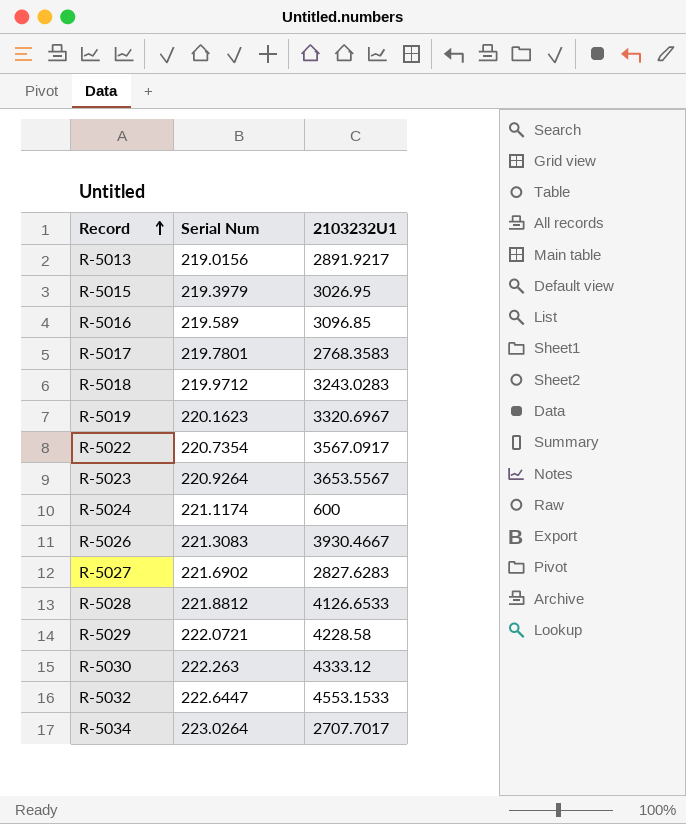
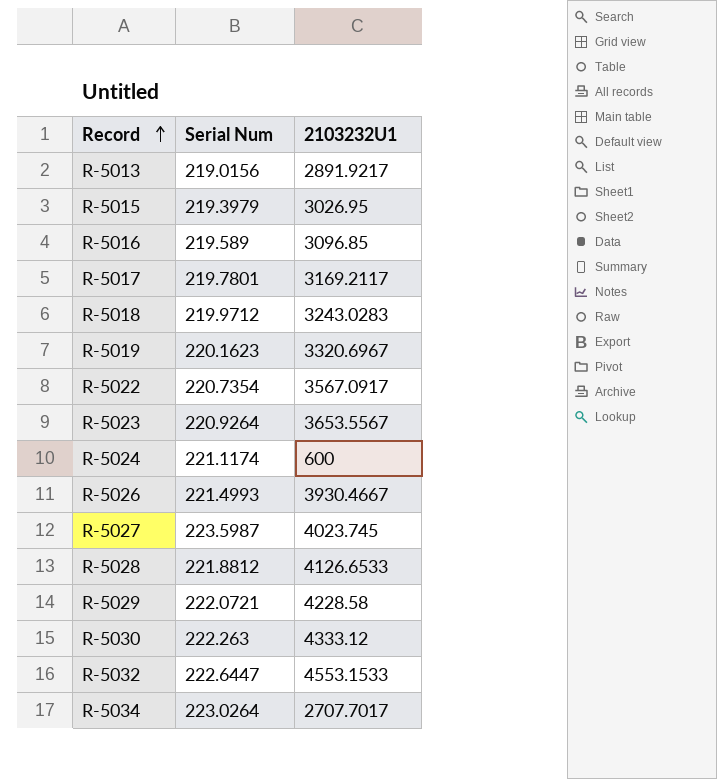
R-5017 | 2103232U1: 2768.3583 -> 3169.2117
R-5026 | Serial Num: 221.3083 -> 221.4993
R-5027 | Serial Num: 221.6902 -> 223.5987
R-5027 | 2103232U1: 2827.6283 -> 4023.745

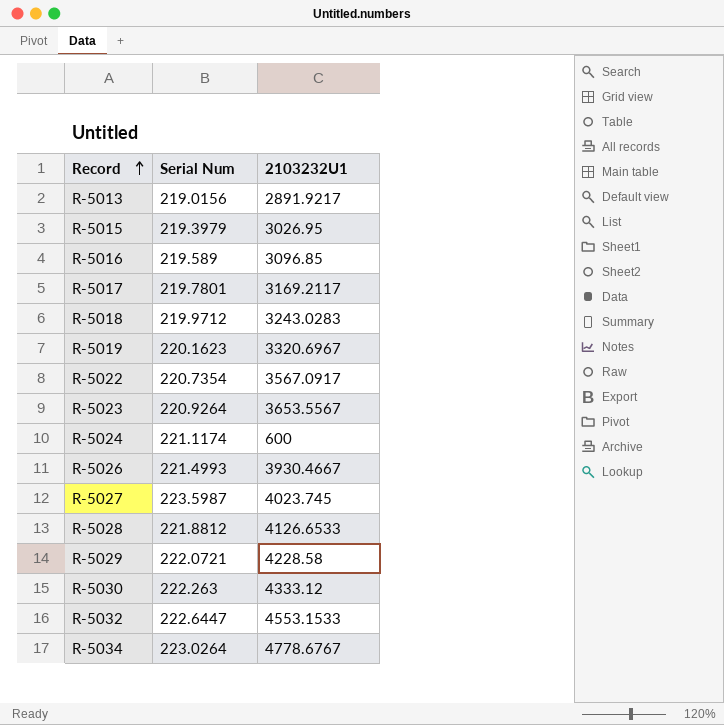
R-5034 | 2103232U1: 2707.7017 -> 4778.6767

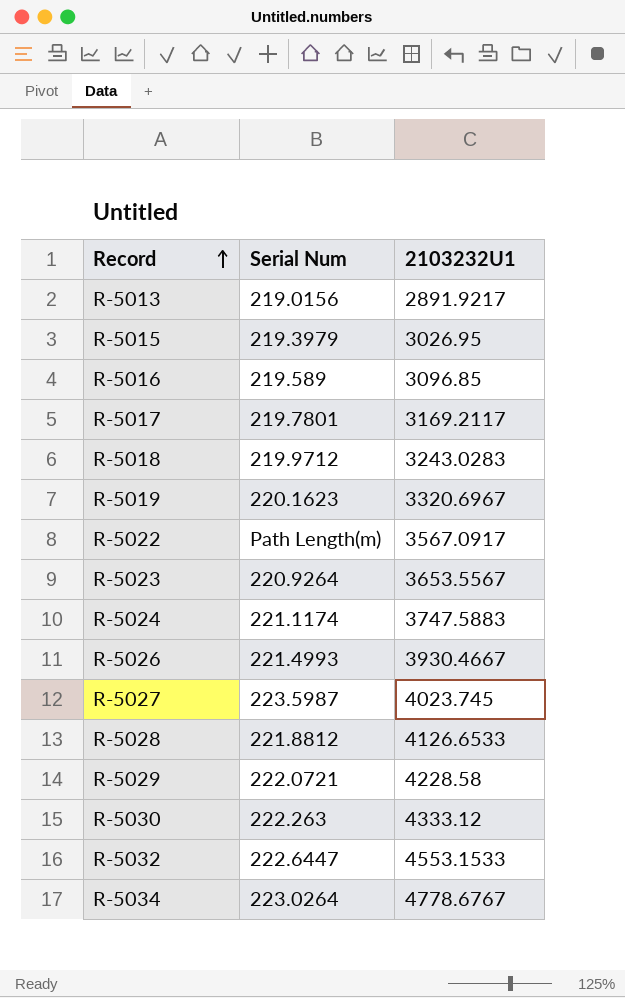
R-5022 | Serial Num: 220.7354 -> Path Length(m)
R-5024 | 2103232U1: 600 -> 3747.5883

